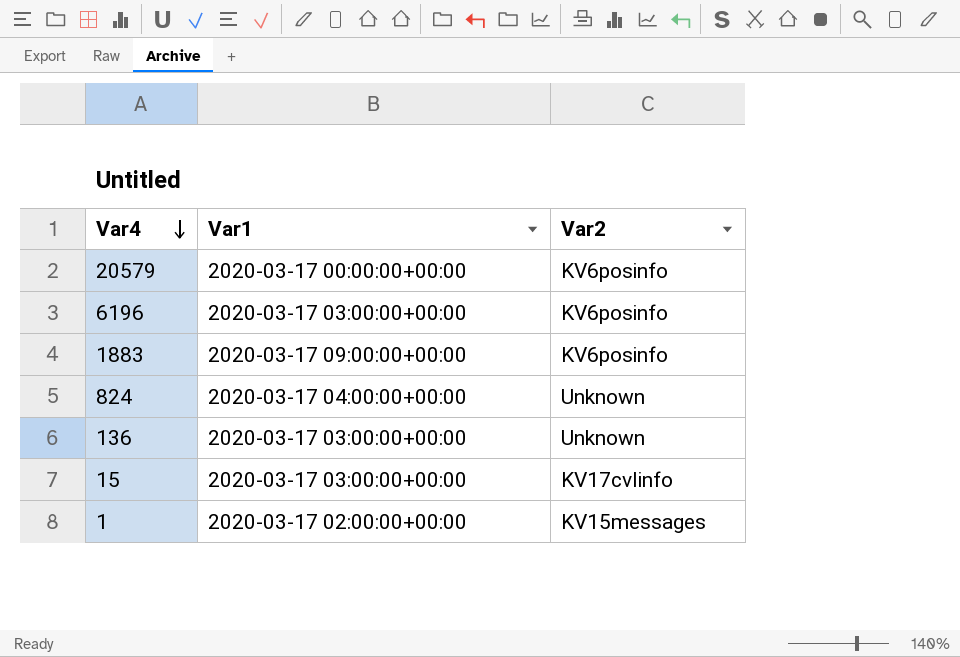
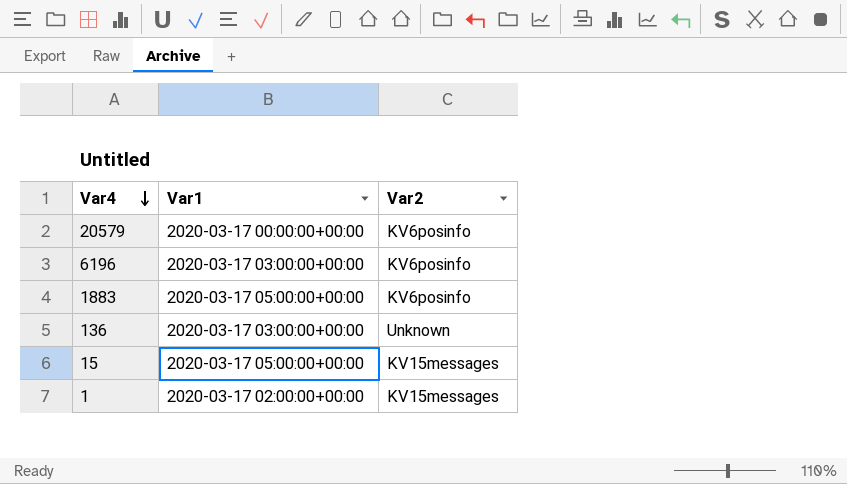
row 824: 2020-03-17 04:00:00+00:00 | Unknown -> none
1883 | Var1: 2020-03-17 09:00:00+00:00 -> 2020-03-17 05:00:00+00:00
15 | Var1: 2020-03-17 03:00:00+00:00 -> 2020-03-17 05:00:00+00:00
15 | Var2: KV17cvlinfo -> KV15messages

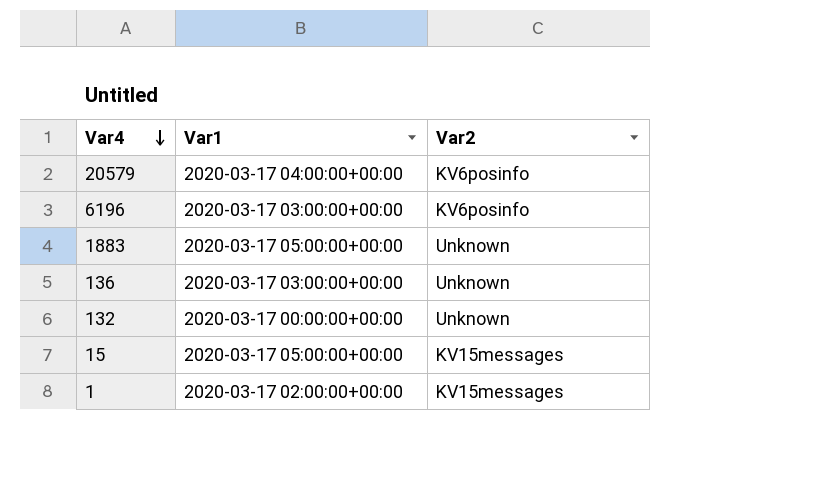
20579 | Var1: 2020-03-17 00:00:00+00:00 -> 2020-03-17 04:00:00+00:00
1883 | Var2: KV6posinfo -> Unknown
row 132: none -> 2020-03-17 00:00:00+00:00 | Unknown

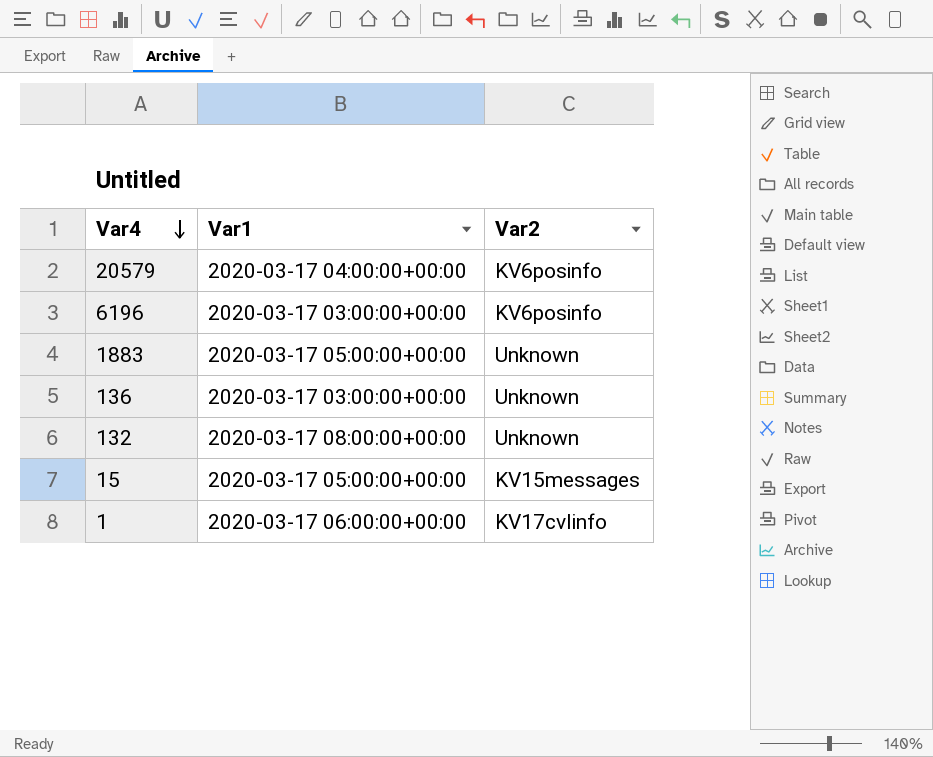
132 | Var1: 2020-03-17 00:00:00+00:00 -> 2020-03-17 08:00:00+00:00
1 | Var1: 2020-03-17 02:00:00+00:00 -> 2020-03-17 06:00:00+00:00
1 | Var2: KV15messages -> KV17cvlinfo

